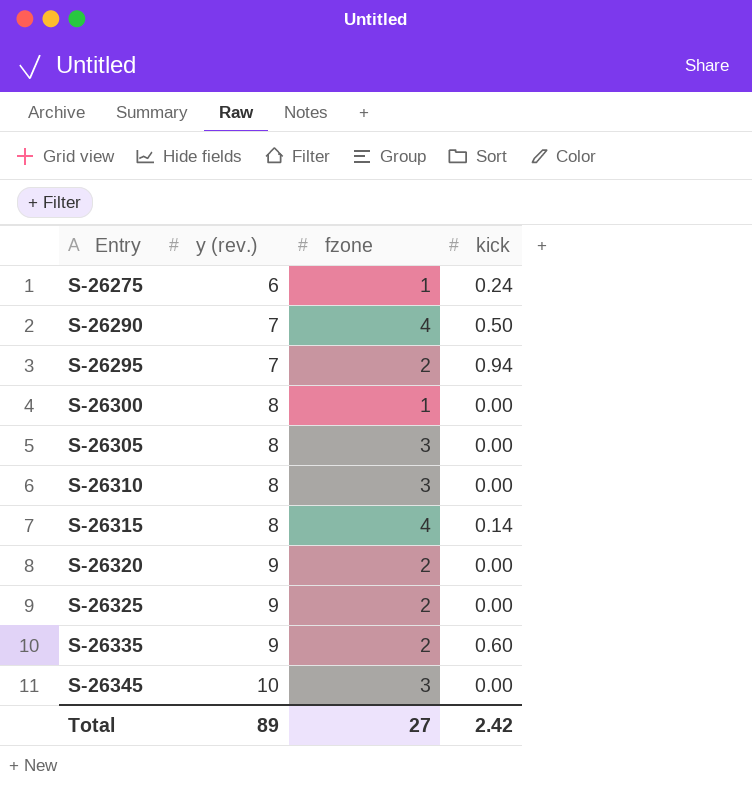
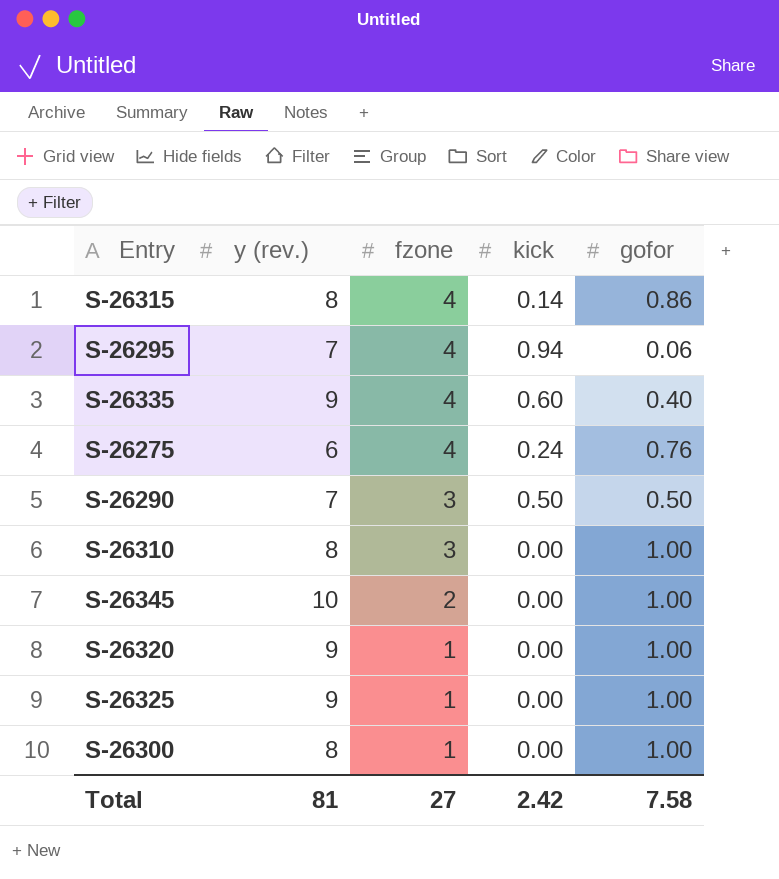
row order: Entry ascending -> fzone descending
column gofor | position: none -> 5
row S-26305: 8 | 3 | 0.00 -> none
S-26295 | fzone: 2 -> 4
S-26335 | fzone: 2 -> 4
S-26275 | fzone: 1 -> 4
S-26290 | fzone: 4 -> 3
S-26345 | fzone: 3 -> 2
S-26320 | fzone: 2 -> 1
S-26325 | fzone: 2 -> 1
Total | y (rev.): 89 -> 81

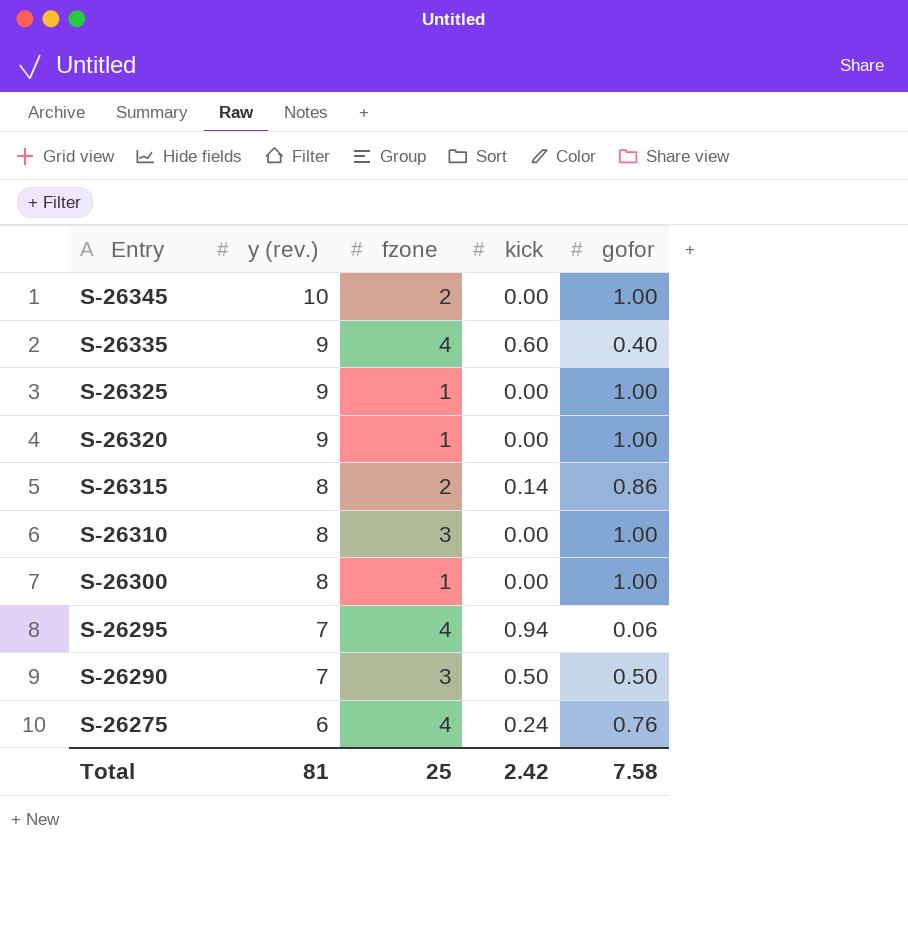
row order: fzone descending -> Entry descending
S-26315 | fzone: 4 -> 2
Total | fzone: 27 -> 25

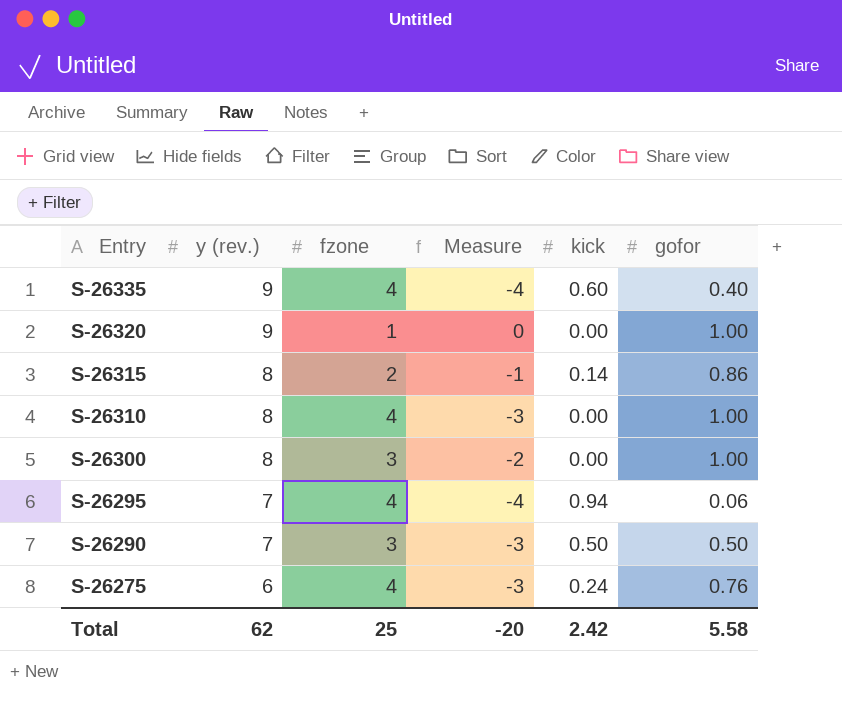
column Measure | formula: none -> [gofor] - [fzone]
row S-26345: 10 | 2 | 0.00 | 1.00 -> none
row S-26325: 9 | 1 | 0.00 | 1.00 -> none
S-26310 | fzone: 3 -> 4
S-26300 | fzone: 1 -> 3
Total | y (rev.): 81 -> 62
Total | gofor: 7.58 -> 5.58

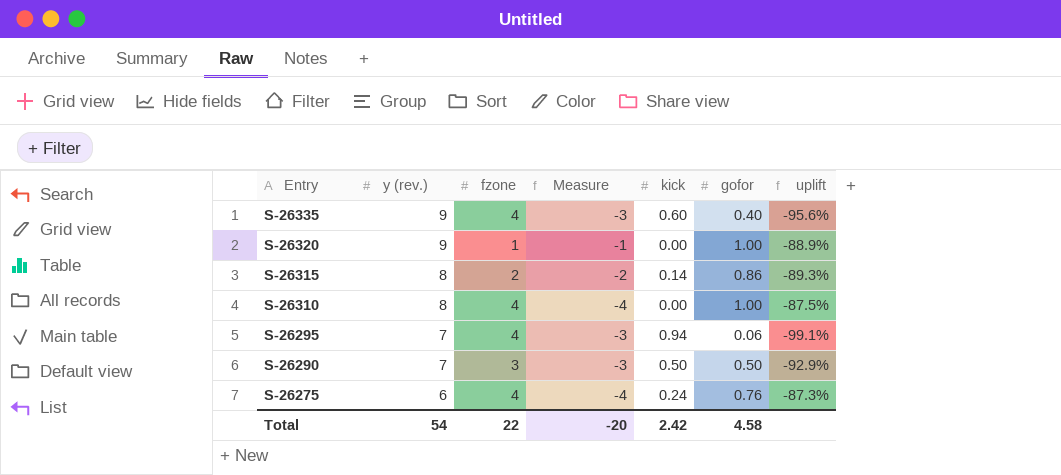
column Measure | formula: [gofor] - [fzone] -> [kick] - [fzone]
column uplift | formula: none -> ([gofor] - [y (rev.)]) / [y (rev.)]
row S-26300: 8 | 3 | -2 | 0.00 | 1.00 -> none
Total | y (rev.): 62 -> 54
Total | fzone: 25 -> 22
Total | gofor: 5.58 -> 4.58

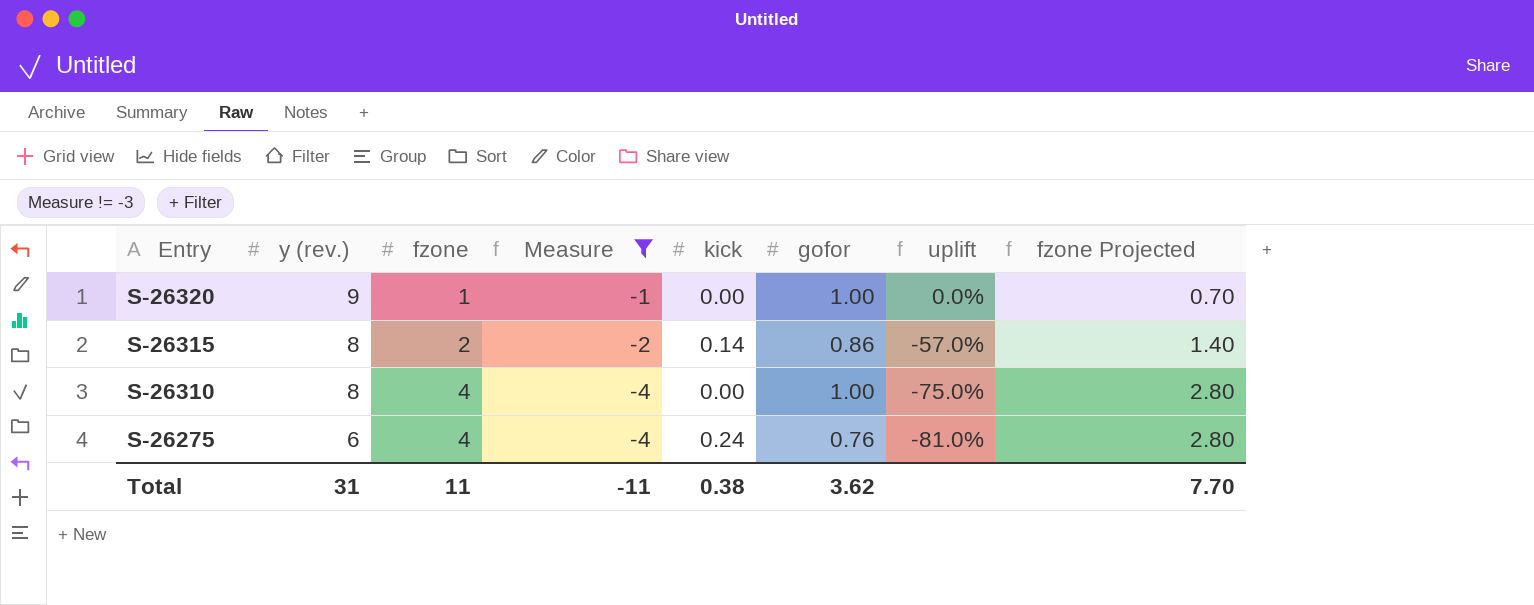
filter: none -> Measure != -3
column uplift | formula: ([gofor] - [y (rev.)]) / [y (rev.)] -> ([gofor] - [fzone]) / [fzone]
column fzone Projected | formula: none -> [fzone] * 0.7
Total | y (rev.): 54 -> 31
Total | fzone: 22 -> 11
Total | Measure: -20 -> -11
Total | kick: 2.42 -> 0.38
Total | gofor: 4.58 -> 3.62

